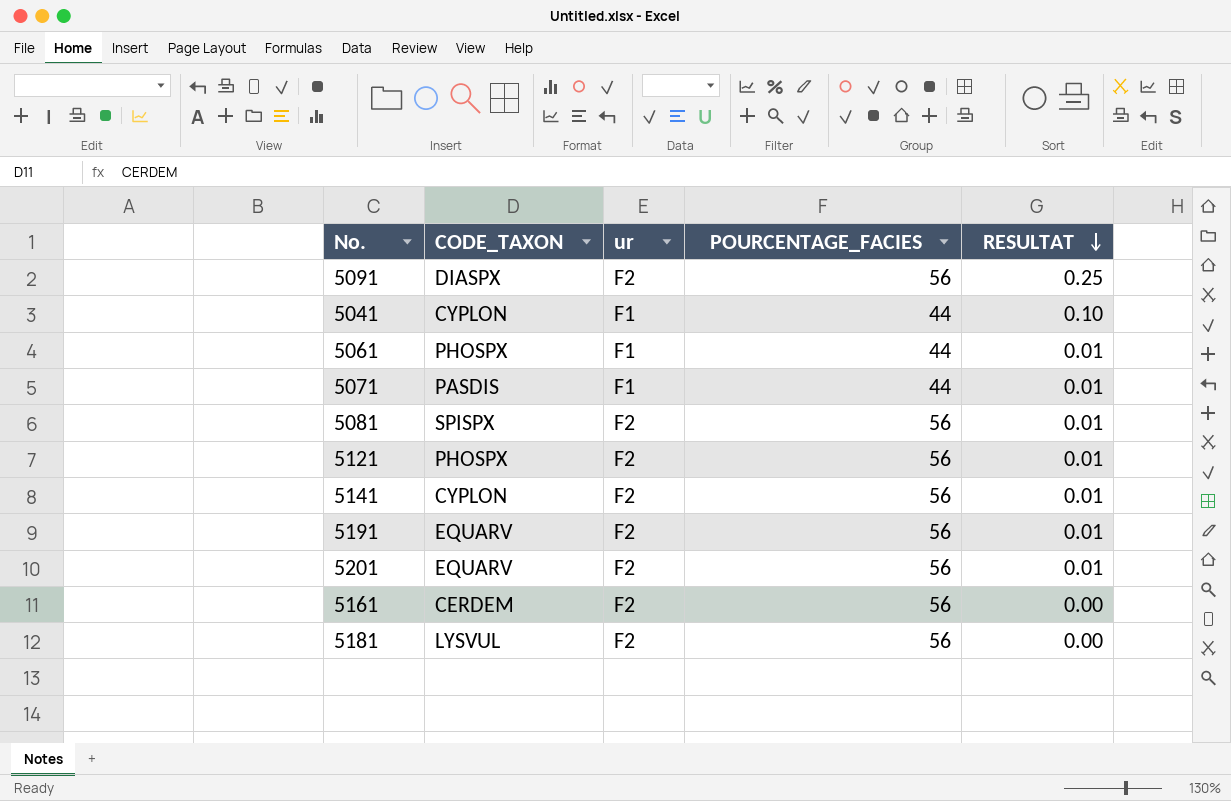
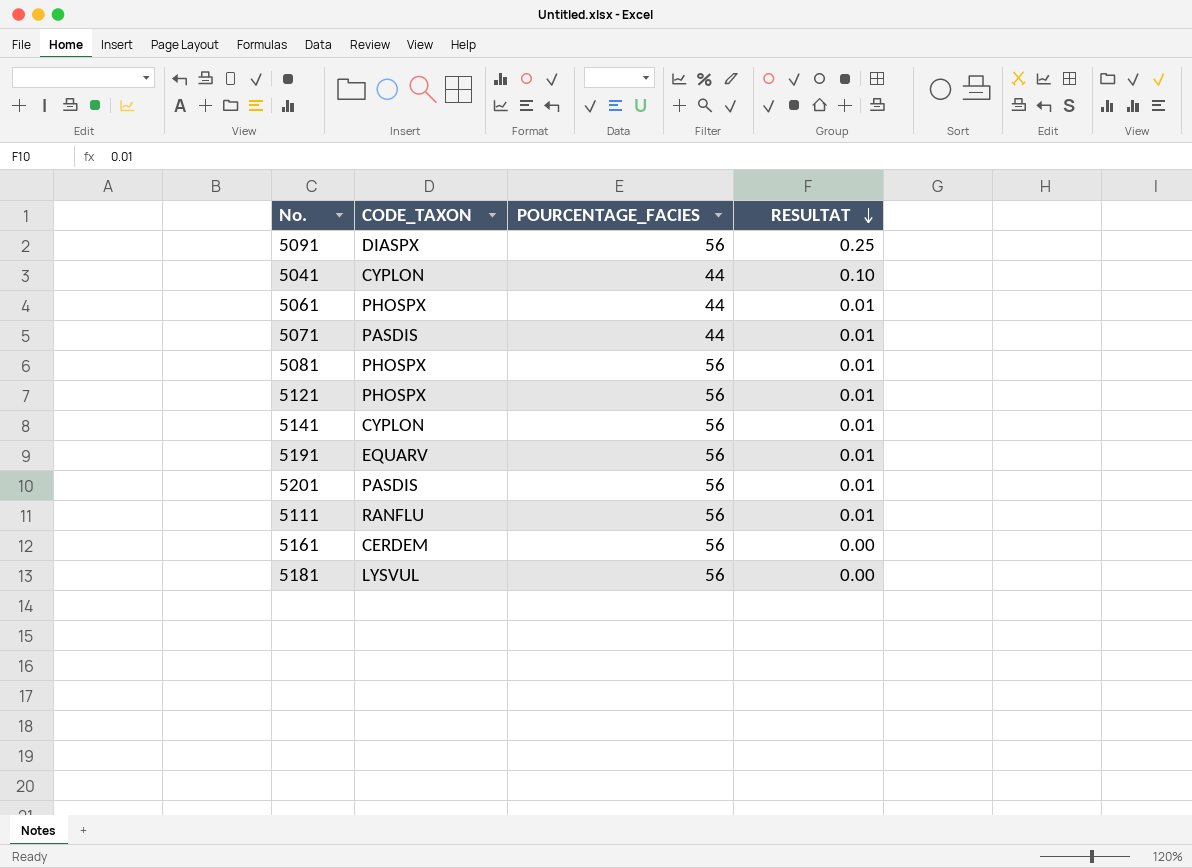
column ur | position: 3 -> none
5081 | CODE_TAXON: SPISPX -> PHOSPX
5201 | CODE_TAXON: EQUARV -> PASDIS
row 5111: none -> RANFLU | 56 | 0.01

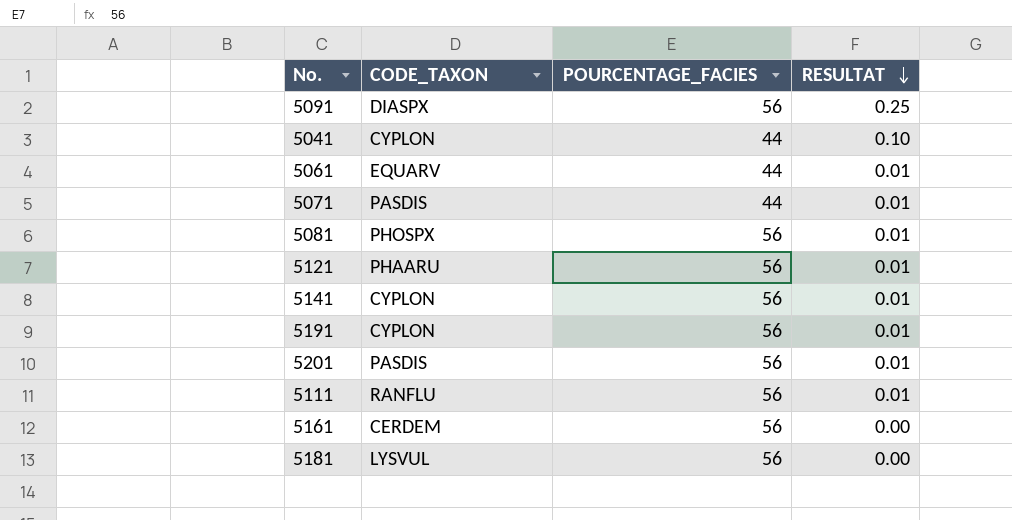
5061 | CODE_TAXON: PHOSPX -> EQUARV
5121 | CODE_TAXON: PHOSPX -> PHAARU
5191 | CODE_TAXON: EQUARV -> CYPLON

